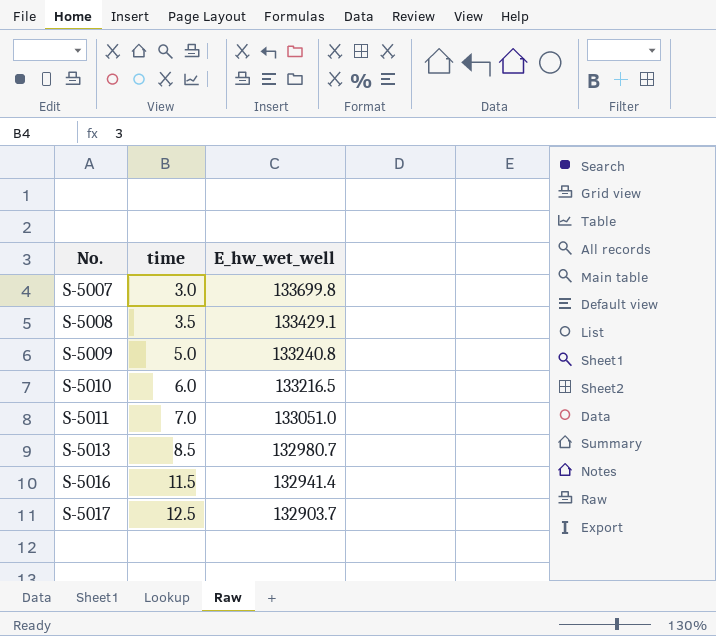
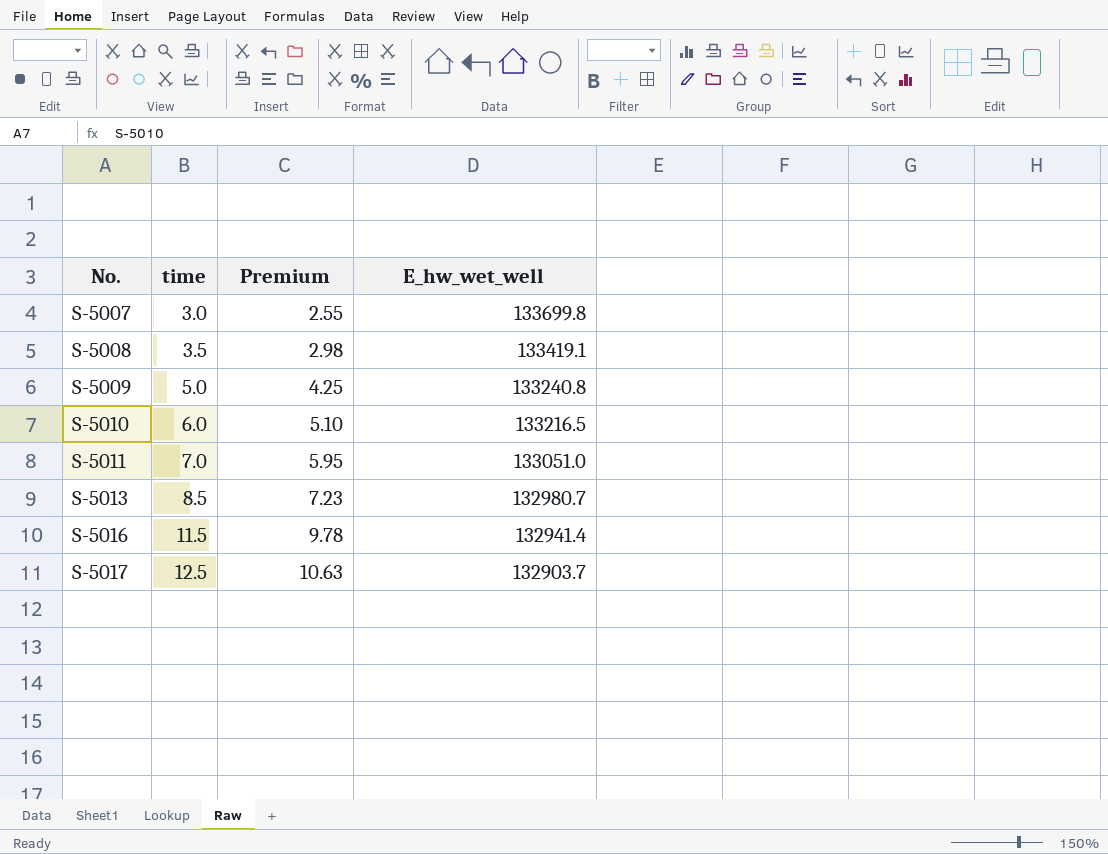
column Premium | formula: none -> [time] * 0.85
S-5008 | E_hw_wet_well: 133429.1 -> 133419.1

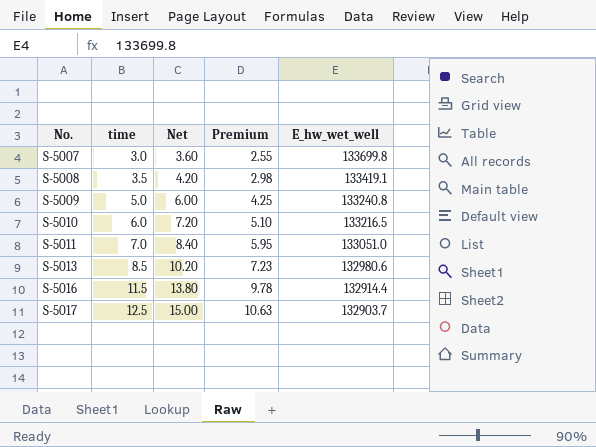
column Net | formula: none -> [time] * 1.2
S-5013 | E_hw_wet_well: 132980.7 -> 132980.6
S-5016 | E_hw_wet_well: 132941.4 -> 132914.4

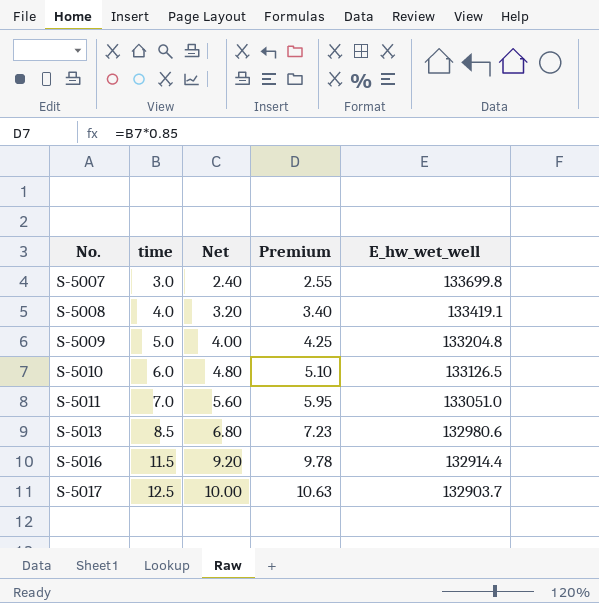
column Net | formula: [time] * 1.2 -> [time] * 0.8
S-5008 | time: 3.5 -> 4.0
S-5008 | Premium: 2.98 -> 3.40
S-5009 | E_hw_wet_well: 133240.8 -> 133204.8
S-5010 | E_hw_wet_well: 133216.5 -> 133126.5

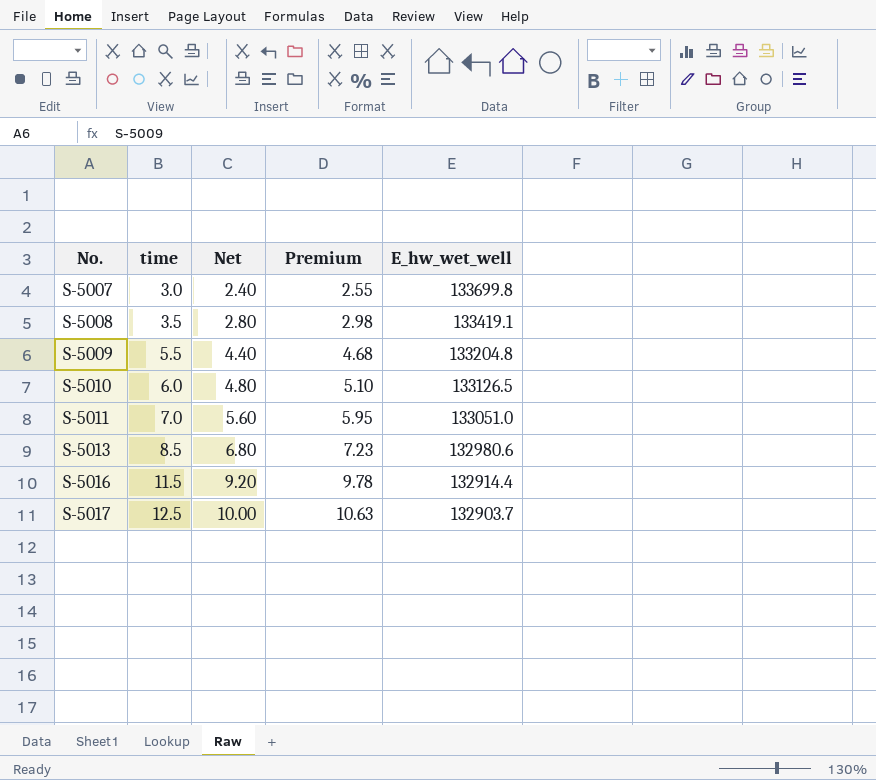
S-5008 | time: 4.0 -> 3.5
S-5008 | Net: 3.20 -> 2.80
S-5008 | Premium: 3.40 -> 2.98
S-5009 | time: 5.0 -> 5.5
S-5009 | Net: 4.00 -> 4.40
S-5009 | Premium: 4.25 -> 4.68

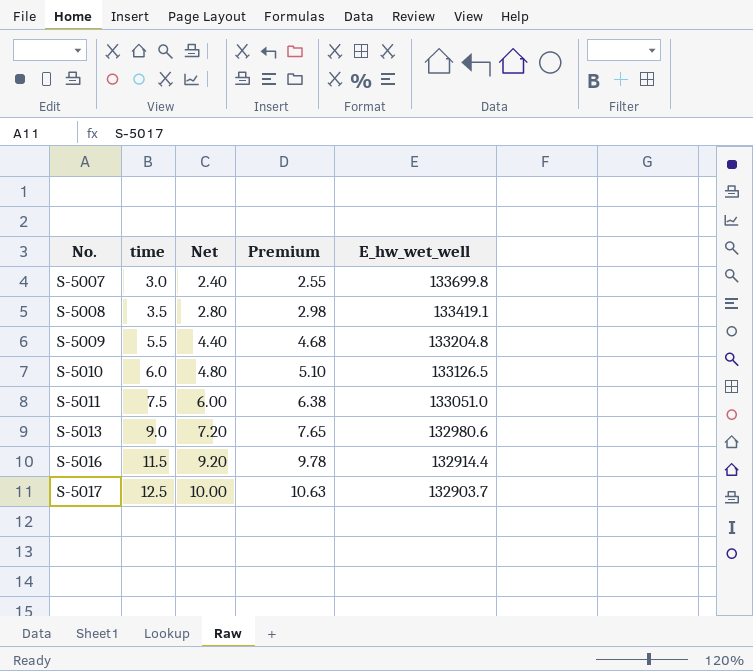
S-5011 | time: 7.0 -> 7.5
S-5011 | Net: 5.60 -> 6.00
S-5011 | Premium: 5.95 -> 6.38
S-5013 | time: 8.5 -> 9.0
S-5013 | Net: 6.80 -> 7.20
S-5013 | Premium: 7.23 -> 7.65

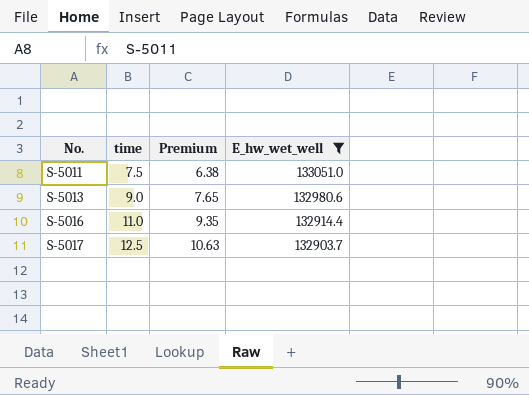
filter: none -> E_hw_wet_well <= 133051.0
column Net | formula: [time] * 0.8 -> none
S-5016 | time: 11.5 -> 11.0
S-5016 | Premium: 9.78 -> 9.35

